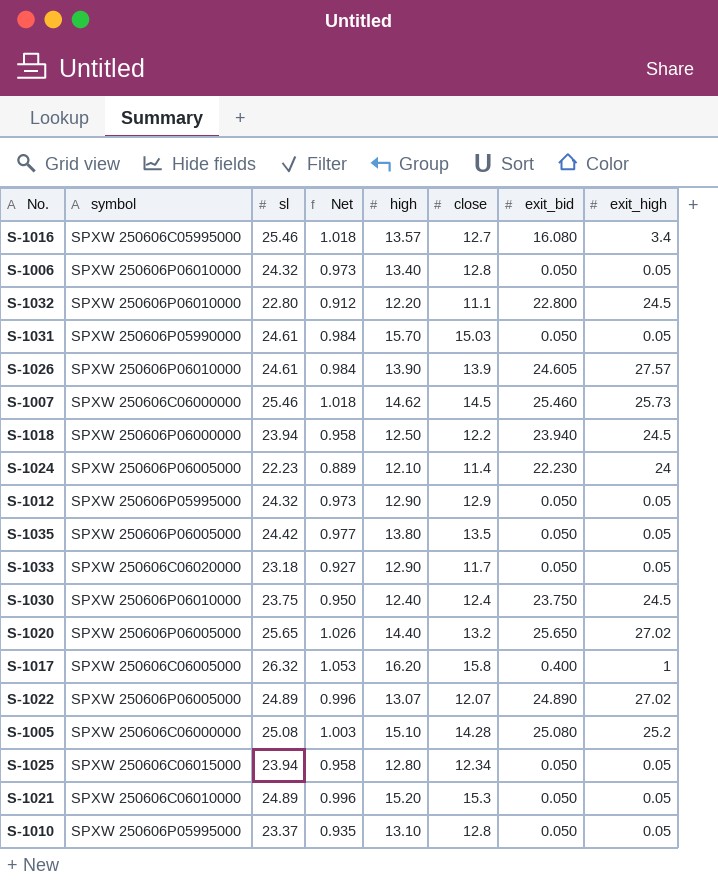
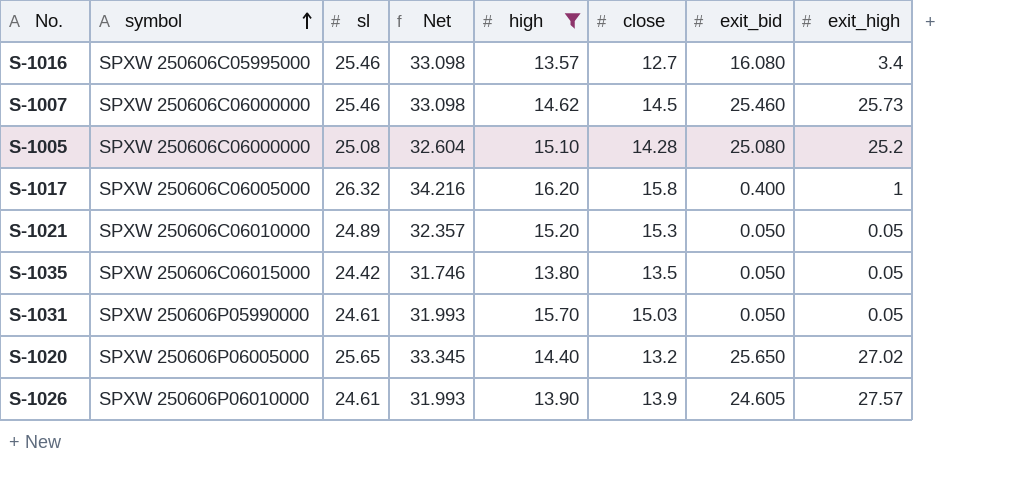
filter: none -> high >= 13.57
row order: none -> symbol ascending
column Net | formula: [sl] * 0.04 -> [sl] * 1.3
S-1035 | symbol: SPXW 250606P06005000 -> SPXW 250606C06015000

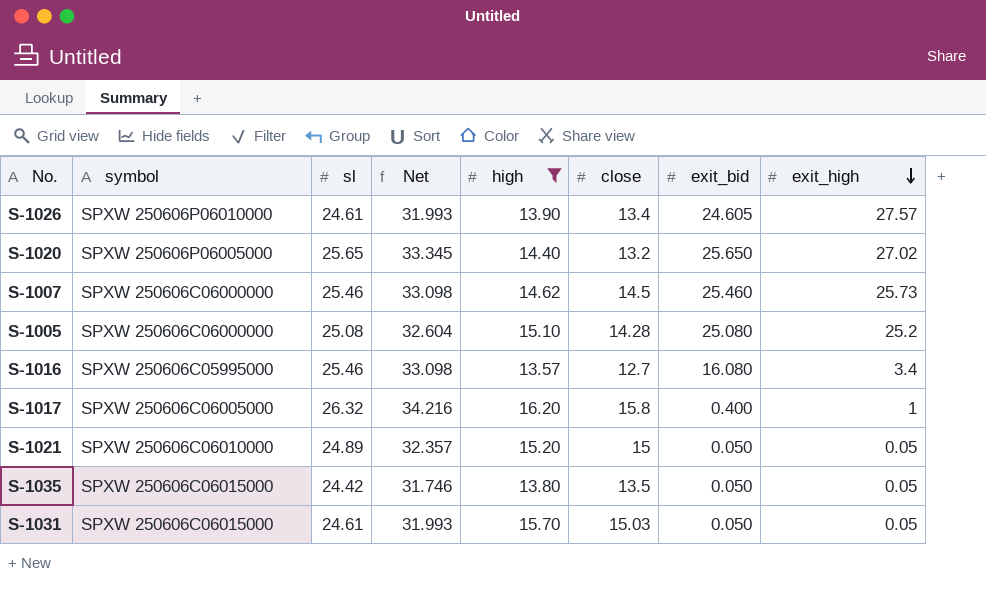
row order: symbol ascending -> exit_high descending
S-1026 | close: 13.9 -> 13.4
S-1021 | close: 15.3 -> 15
S-1031 | symbol: SPXW 250606P05990000 -> SPXW 250606C06015000

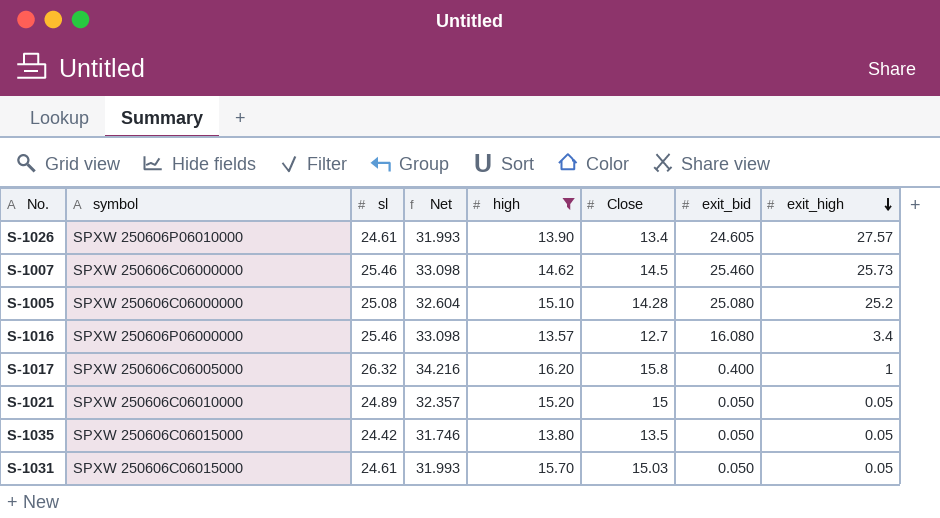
column name: close -> Close
row S-1020: SPXW 250606P06005000 | 25.65 | 33.345 | 14.40 | 13.2 | 25.650 | 27.02 -> none
S-1016 | symbol: SPXW 250606C05995000 -> SPXW 250606P06000000

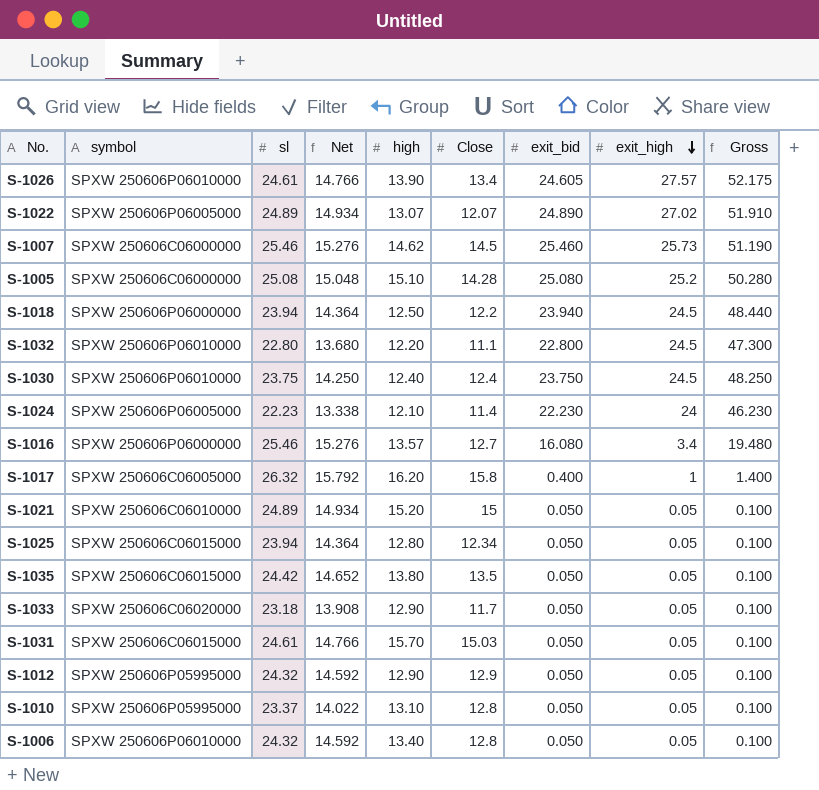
filter: high >= 13.57 -> none
column Net | formula: [sl] * 1.3 -> [sl] * 0.6
column Gross | formula: none -> [exit_bid] + [exit_high]

